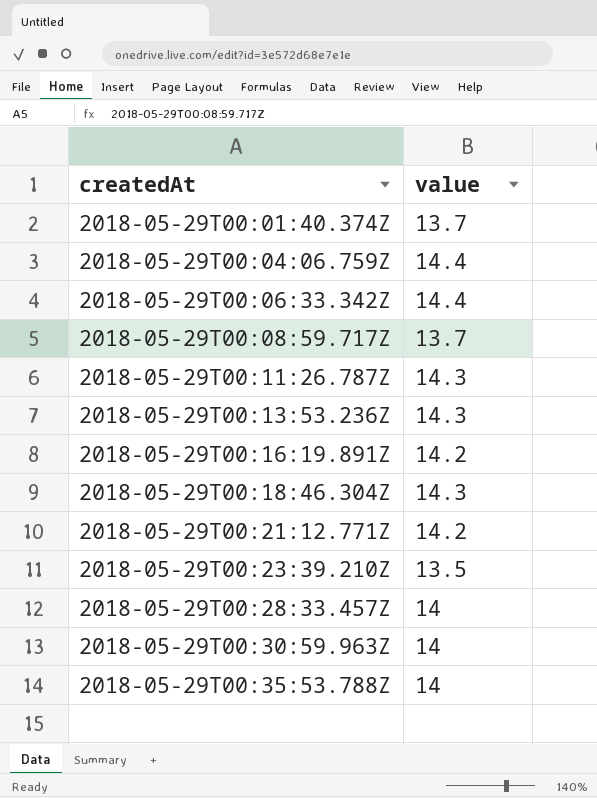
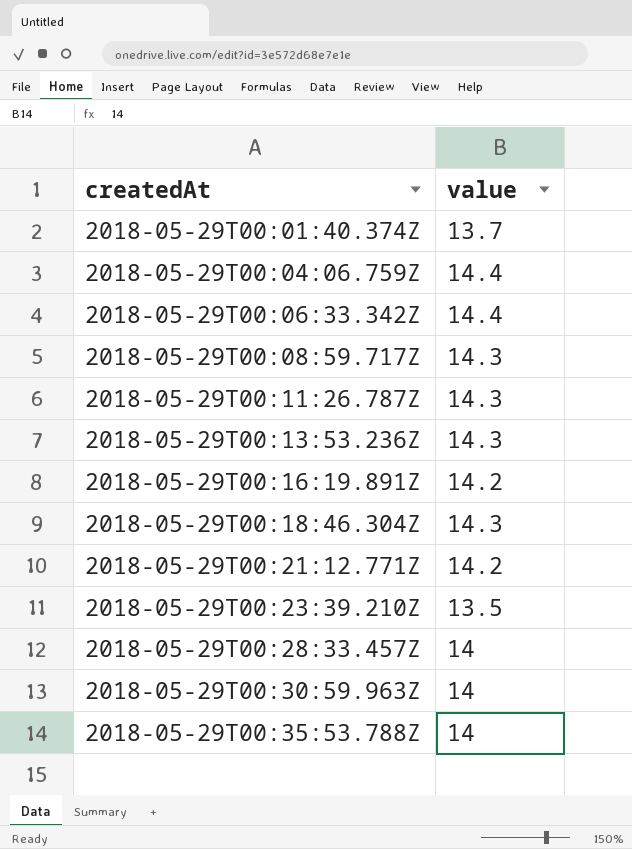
2018-05-29T00:08:59.717Z | value: 13.7 -> 14.3

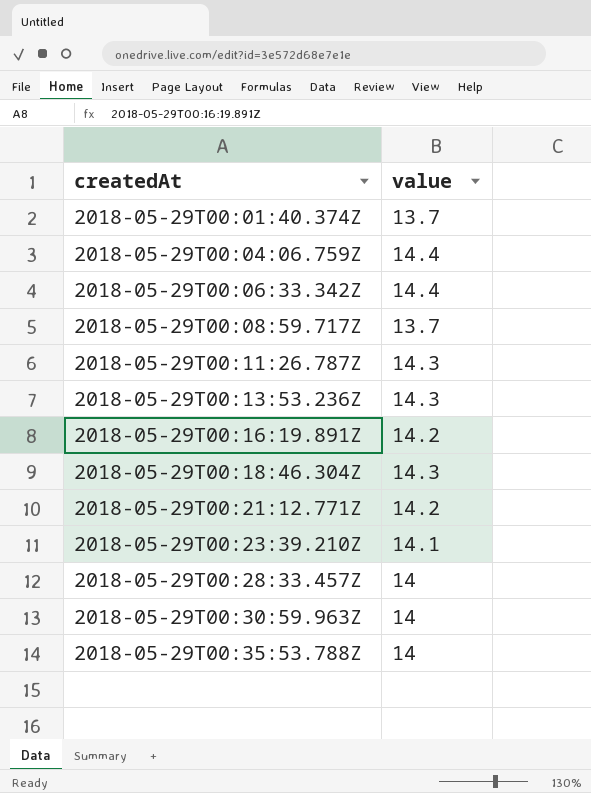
2018-05-29T00:08:59.717Z | value: 14.3 -> 13.7
2018-05-29T00:23:39.210Z | value: 13.5 -> 14.1

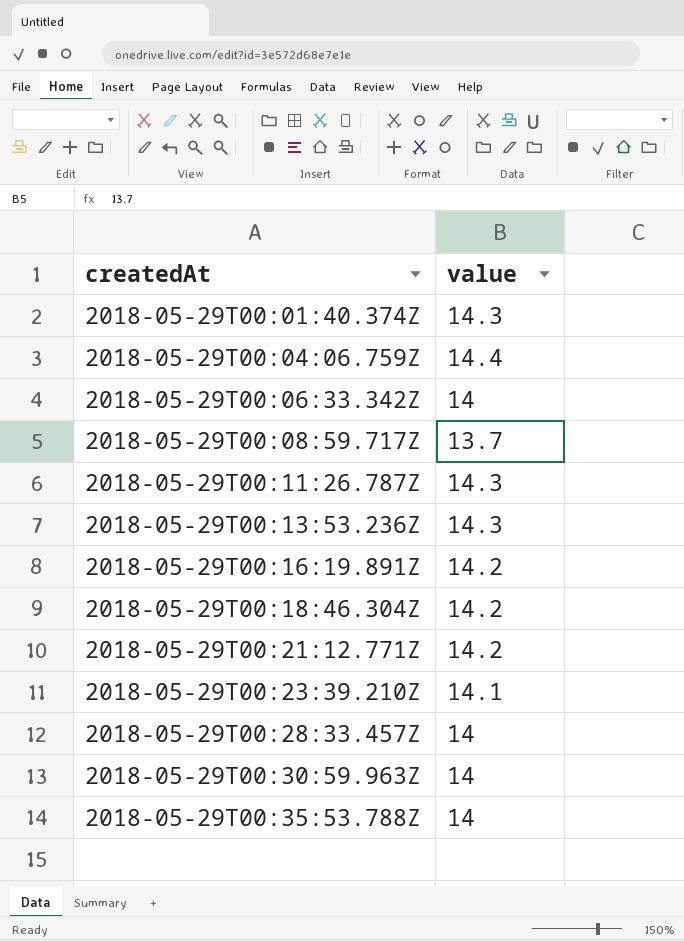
2018-05-29T00:01:40.374Z | value: 13.7 -> 14.3
2018-05-29T00:06:33.342Z | value: 14.4 -> 14
2018-05-29T00:18:46.304Z | value: 14.3 -> 14.2

